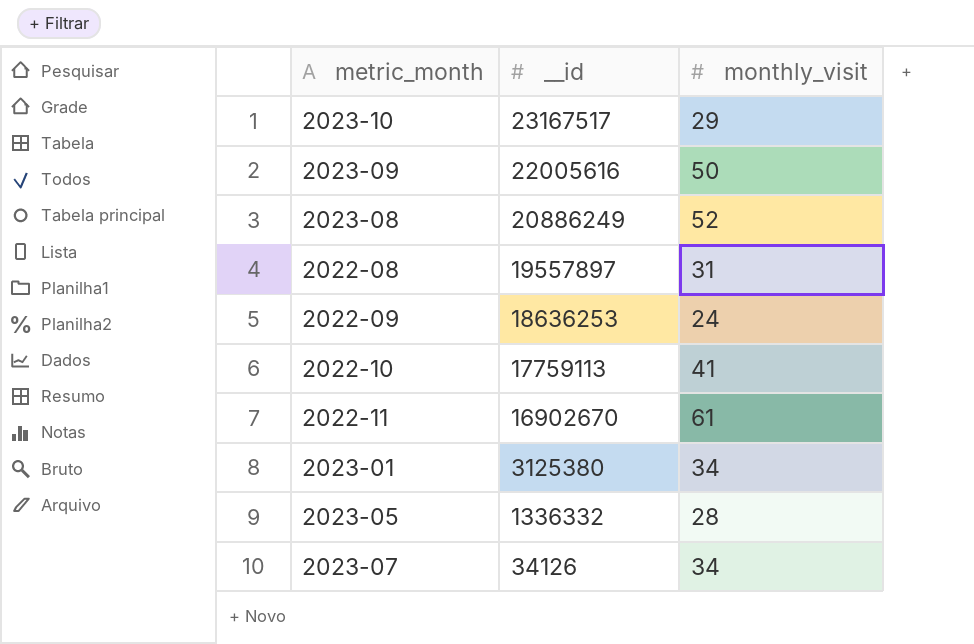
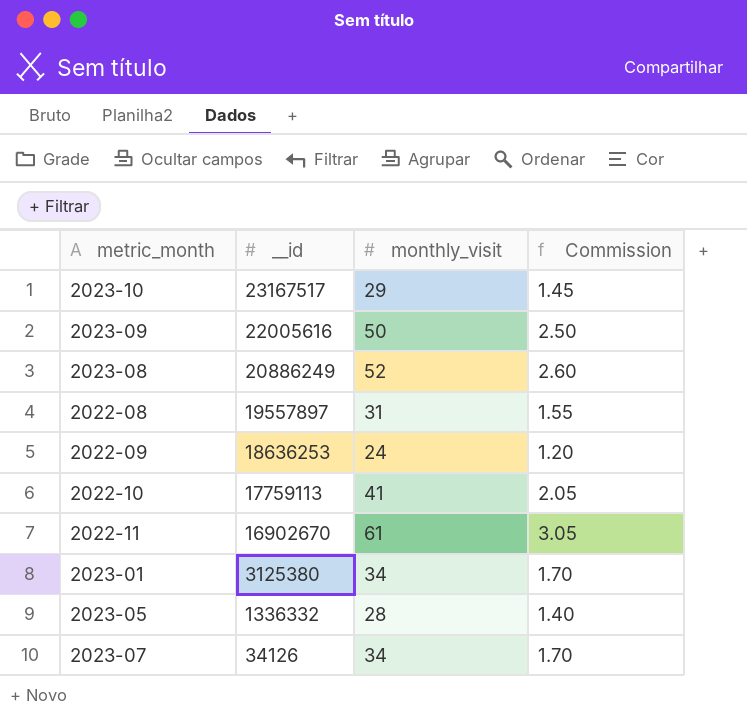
column Commission | formula: none -> [monthly_visit] * 0.05

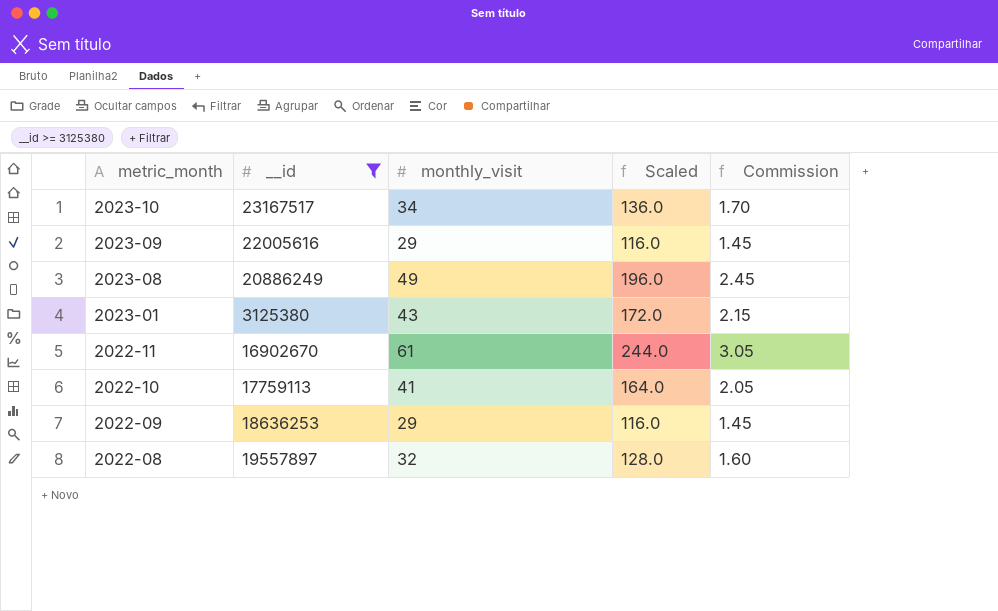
filter: none -> __id >= 3125380
row order: __id descending -> metric_month descending
column Scaled | formula: none -> [monthly_visit] * 4
2023-10 | monthly_visit: 29 -> 34
2023-10 | Commission: 1.45 -> 1.70
2023-09 | monthly_visit: 50 -> 29
2023-09 | Commission: 2.50 -> 1.45
2023-08 | monthly_visit: 52 -> 49
2023-08 | Commission: 2.60 -> 2.45
2023-01 | monthly_visit: 34 -> 43
2023-01 | Commission: 1.70 -> 2.15
2022-09 | monthly_visit: 24 -> 29
2022-09 | Commission: 1.20 -> 1.45
2022-08 | monthly_visit: 31 -> 32
2022-08 | Commission: 1.55 -> 1.60

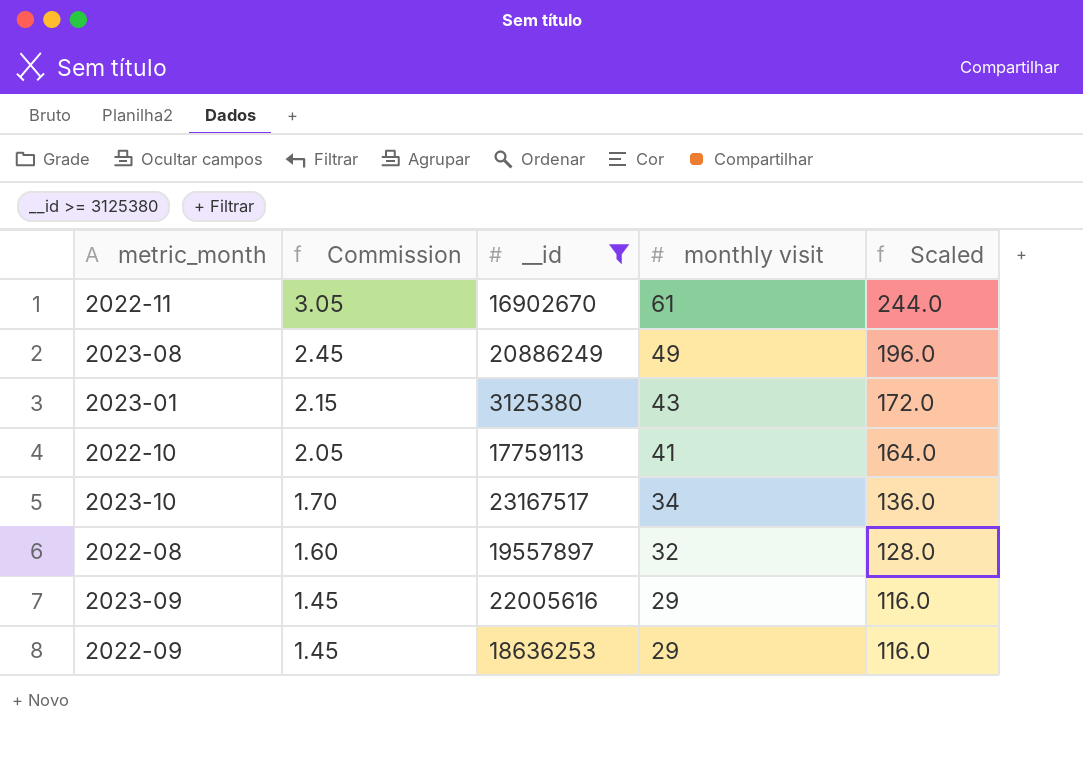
row order: metric_month descending -> Commission descending
column Commission | position: 5 -> 2
column name: monthly_visit -> monthly visit

